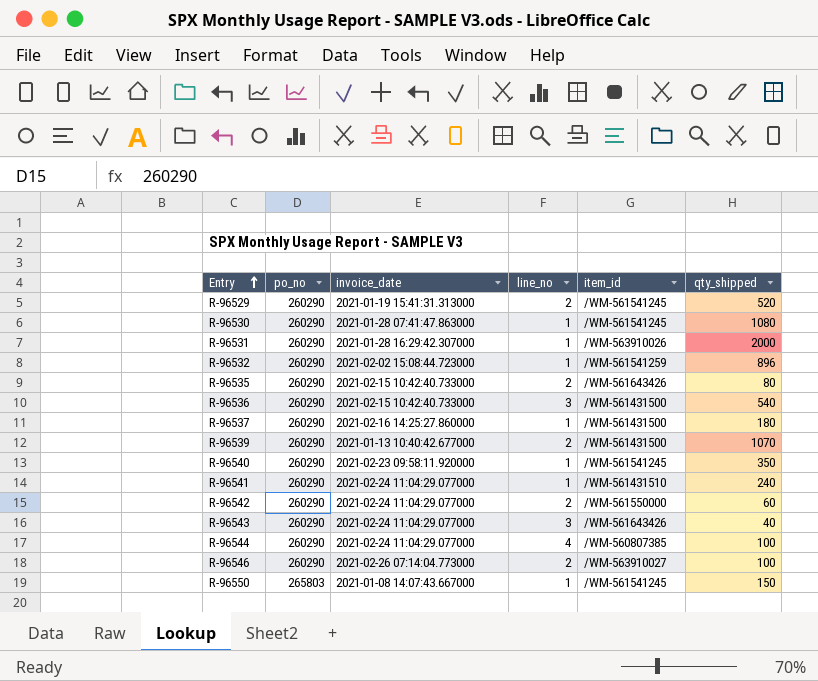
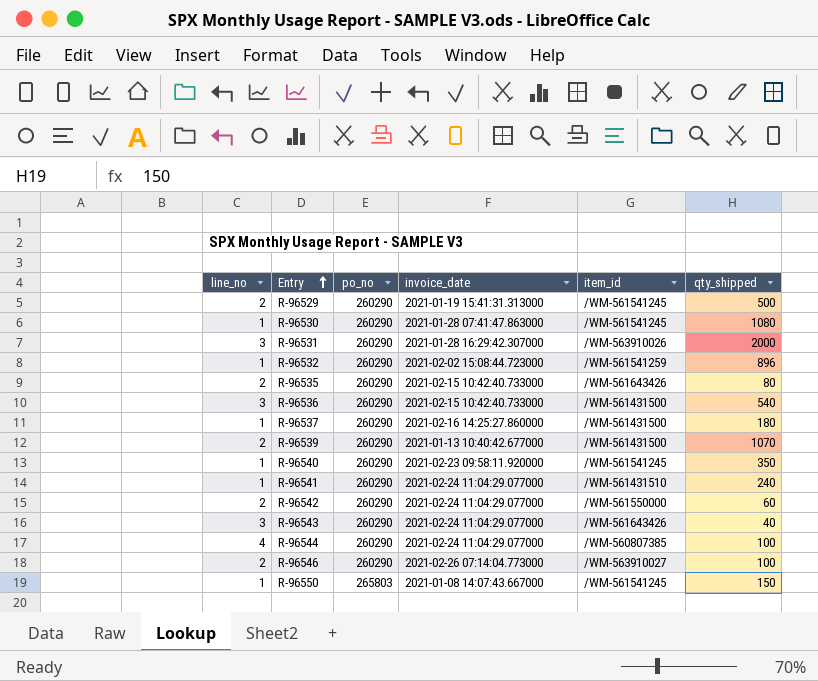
column line_no | position: 4 -> 1
R-96529 | qty_shipped: 520 -> 500
R-96531 | line_no: 1 -> 3

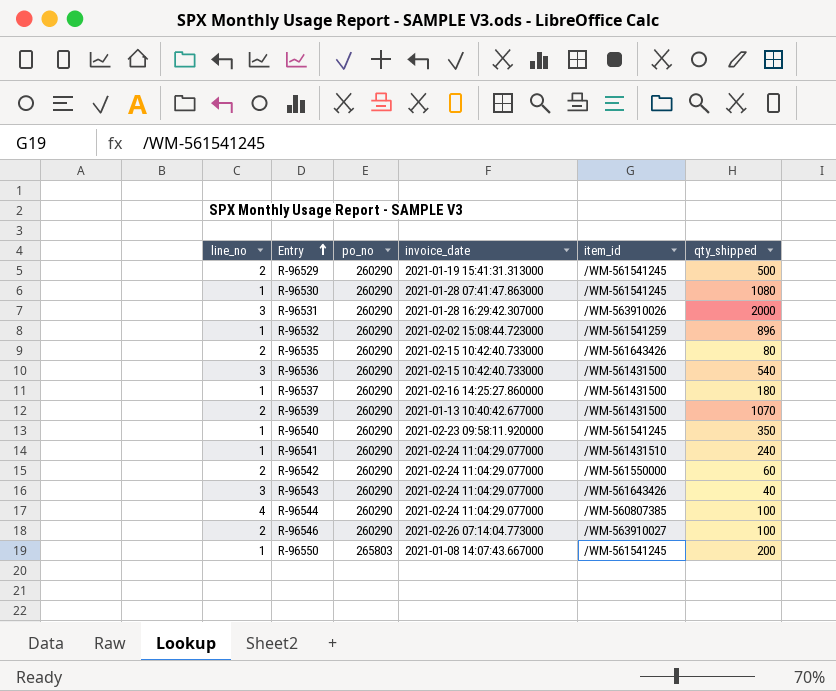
R-96550 | qty_shipped: 150 -> 200

